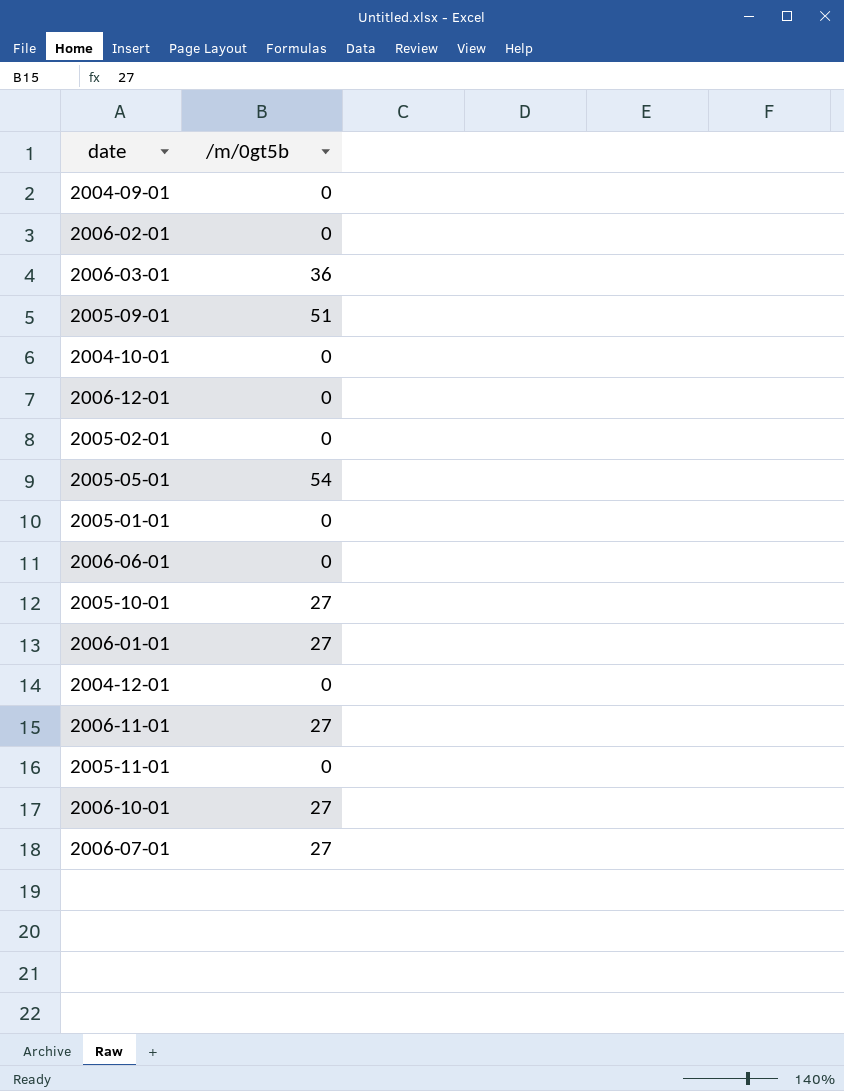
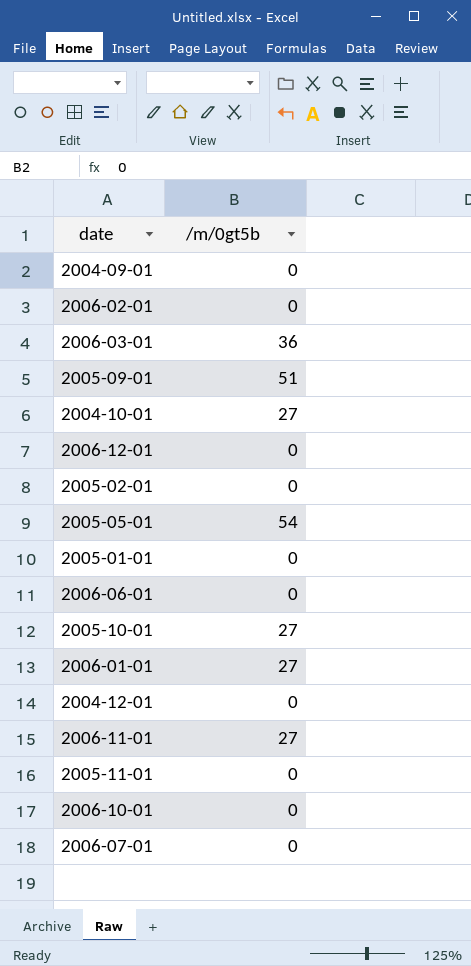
2004-10-01 | /m/0gt5b: 0 -> 27
2006-10-01 | /m/0gt5b: 27 -> 0
2006-07-01 | /m/0gt5b: 27 -> 0

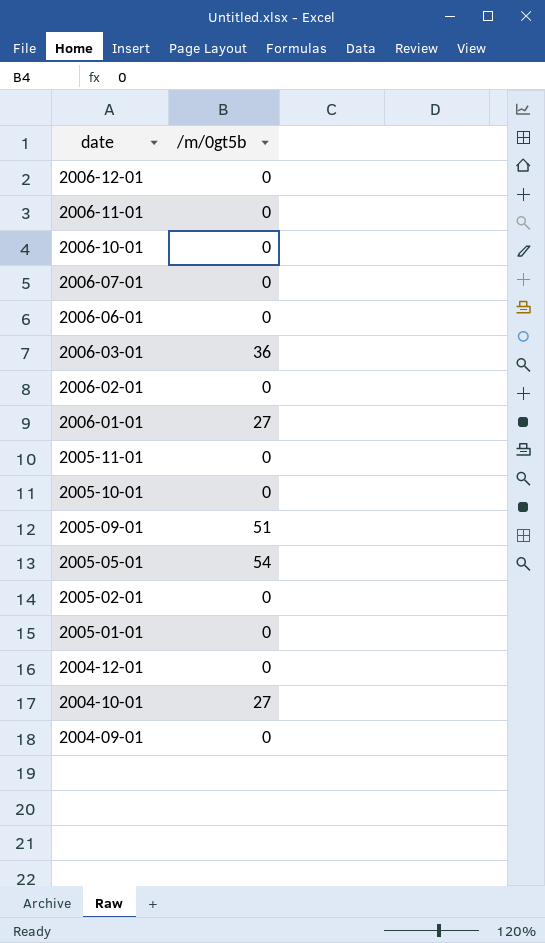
row order: none -> date descending
2006-11-01 | /m/0gt5b: 27 -> 0
2005-10-01 | /m/0gt5b: 27 -> 0

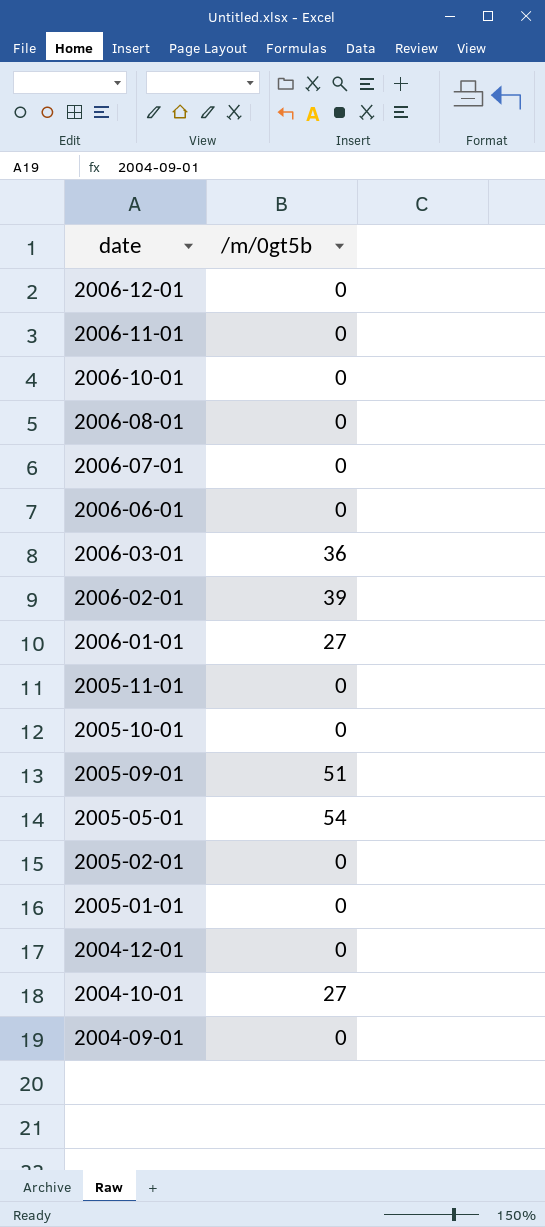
row 2006-08-01: none -> 0
2006-02-01 | /m/0gt5b: 0 -> 39

